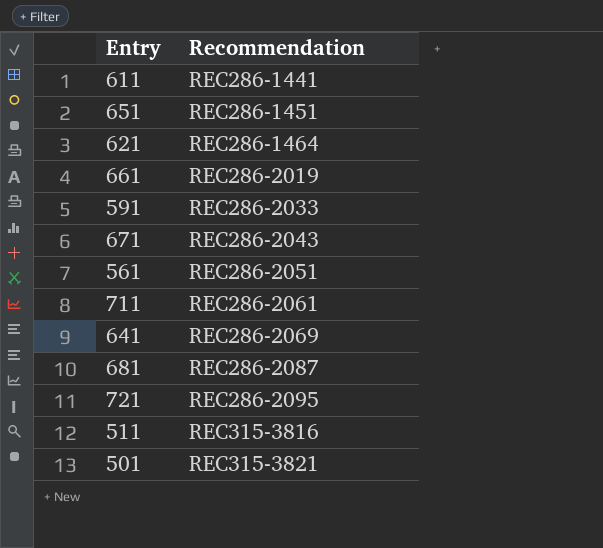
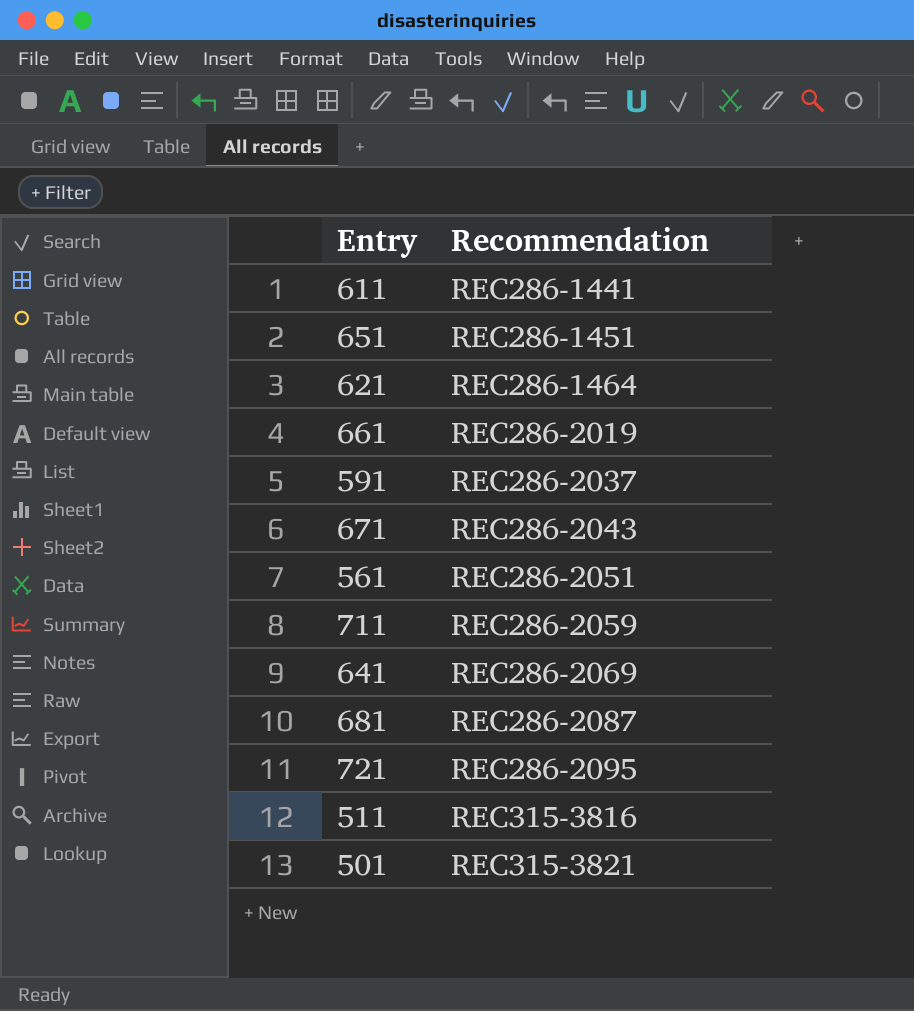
591 | Recommendation: REC286-2033 -> REC286-2037
711 | Recommendation: REC286-2061 -> REC286-2059

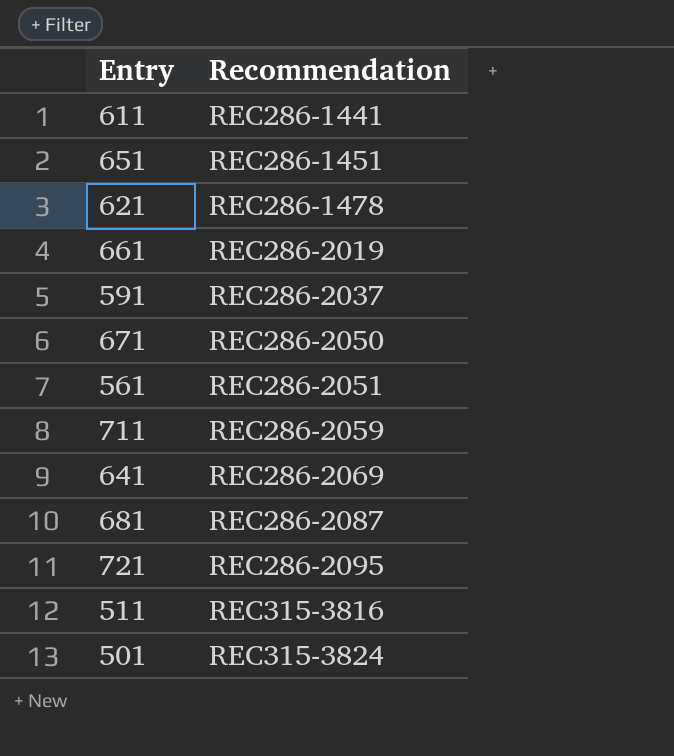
621 | Recommendation: REC286-1464 -> REC286-1478
671 | Recommendation: REC286-2043 -> REC286-2050
501 | Recommendation: REC315-3821 -> REC315-3824

